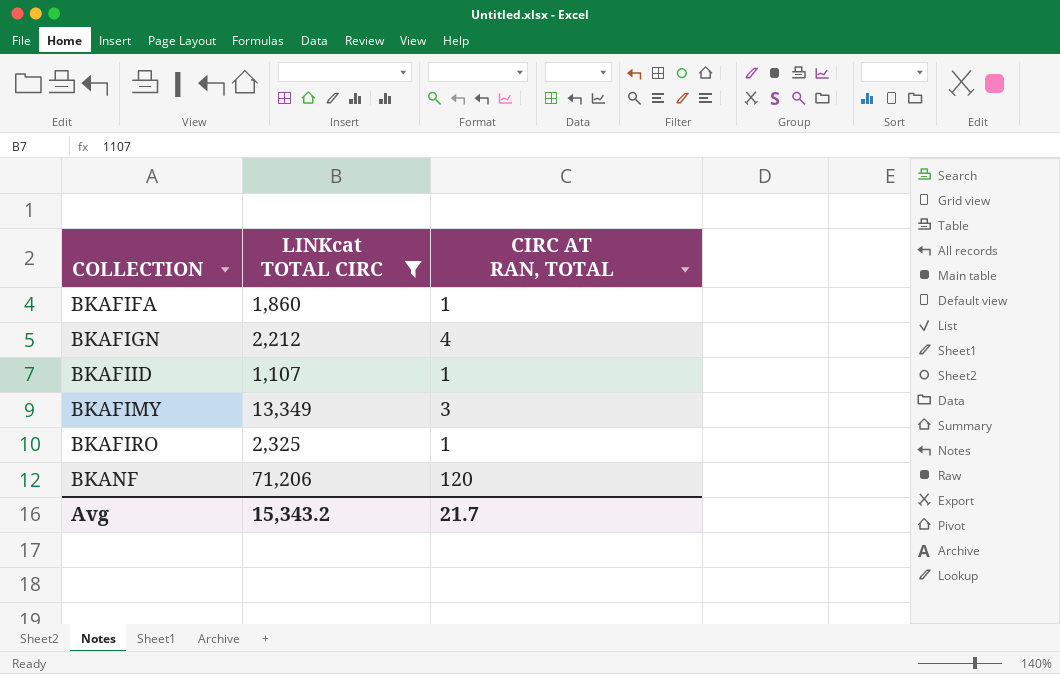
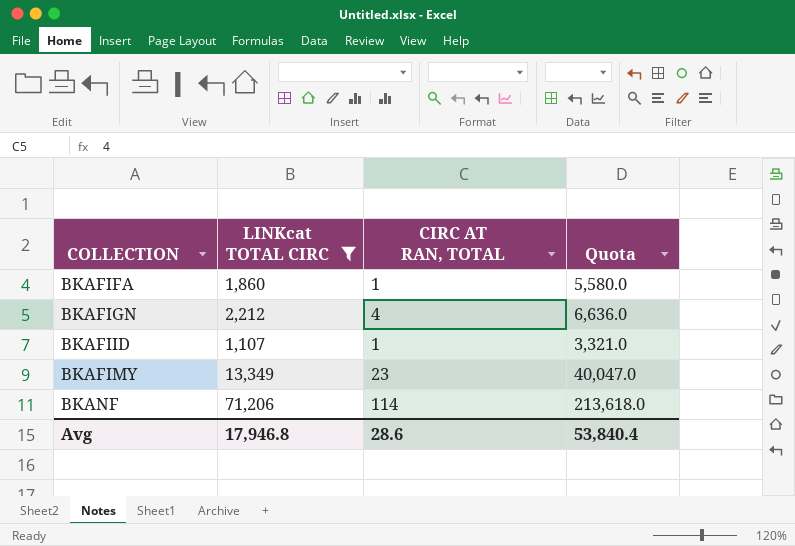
column Quota | formula: none -> [LINKcat TOTAL CIRC] * 3
row BKAFIRO: 2,325 | 1 -> none
BKAFIMY | CIRC AT RAN, TOTAL: 3 -> 23
BKANF | CIRC AT RAN, TOTAL: 120 -> 114
Avg | LINKcat TOTAL CIRC: 15,343.2 -> 17,946.8
Avg | CIRC AT RAN, TOTAL: 21.7 -> 28.6

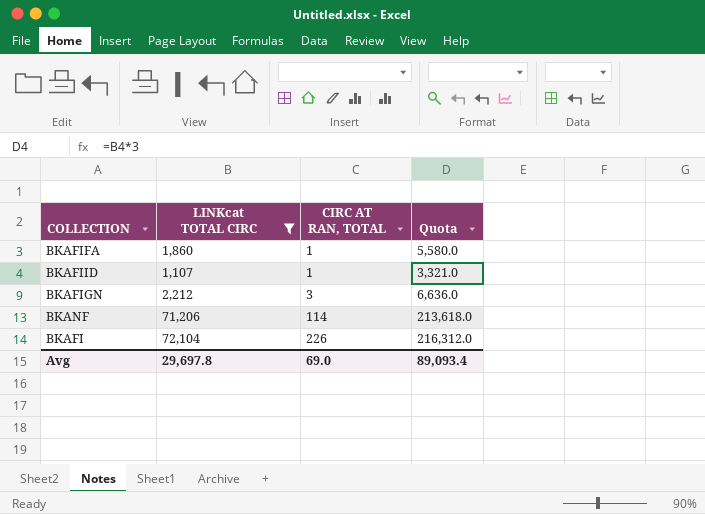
row order: COLLECTION ascending -> CIRC AT RAN, TOTAL ascending
row BKAFIMY: 13,349 | 23 | 40,047.0 -> none
BKAFIGN | CIRC AT RAN, TOTAL: 4 -> 3
row BKAFI: none -> 72,104 | 226 | 216,312.0
Avg | LINKcat TOTAL CIRC: 17,946.8 -> 29,697.8
Avg | CIRC AT RAN, TOTAL: 28.6 -> 69.0
Avg | Quota: 53,840.4 -> 89,093.4

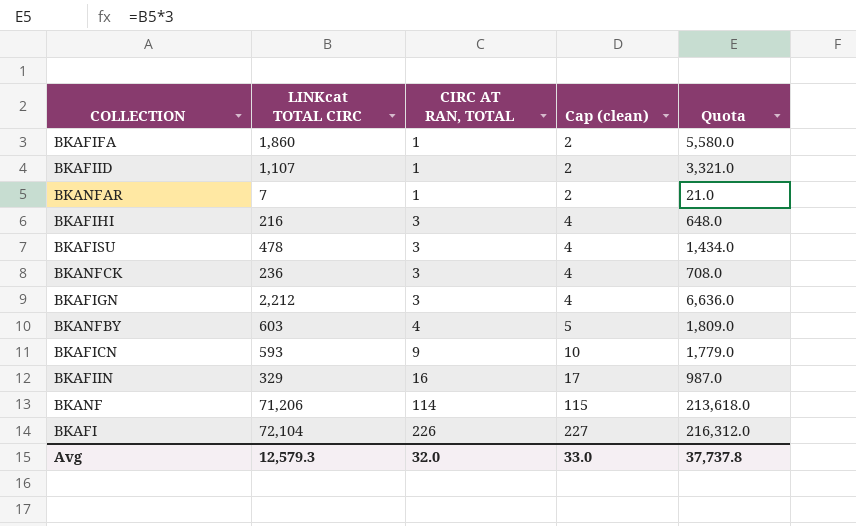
filter: LINKcat TOTAL CIRC >= 1,107 -> none
column Cap (clean) | formula: none -> [CIRC AT RAN, TOTAL] + 1
Avg | LINKcat TOTAL CIRC: 29,697.8 -> 12,579.3
Avg | CIRC AT RAN, TOTAL: 69.0 -> 32.0
Avg | Quota: 89,093.4 -> 37,737.8

